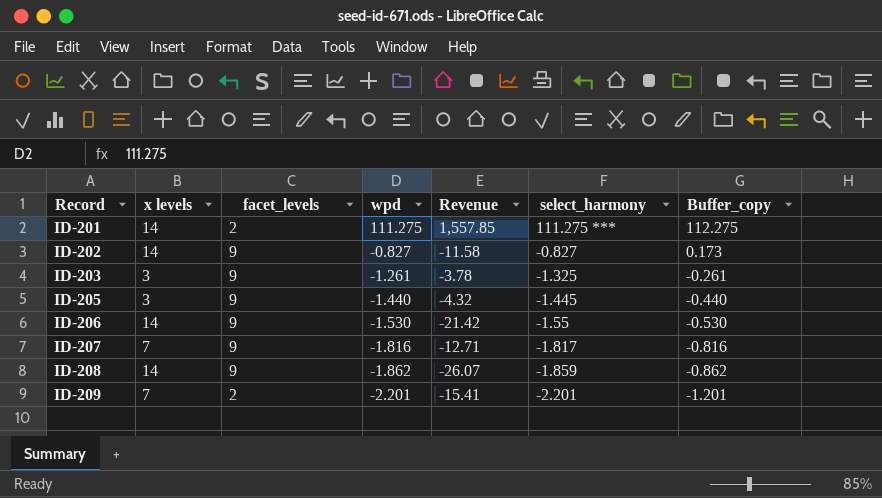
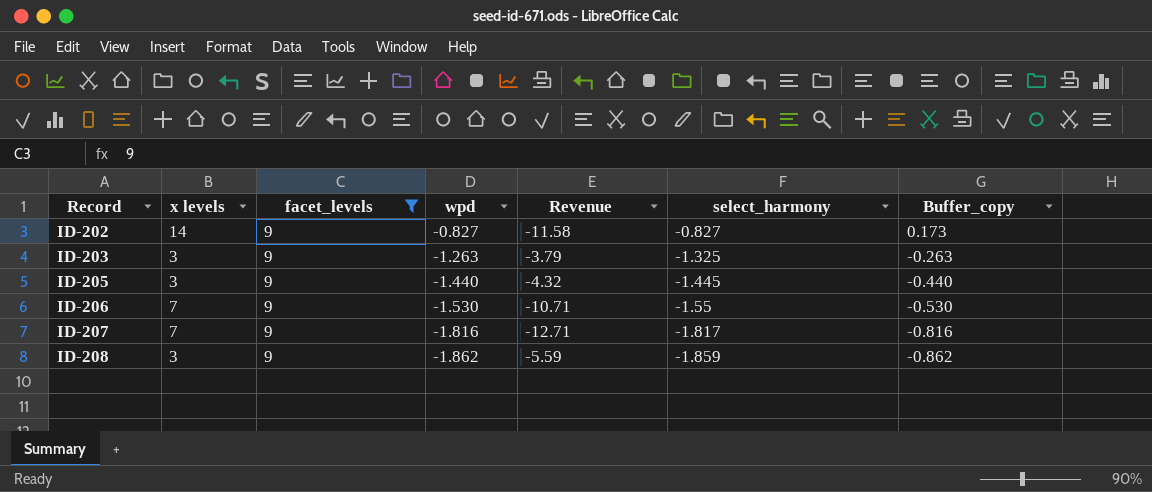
filter: none -> facet_levels = 9
ID-203 | wpd: -1.261 -> -1.263
ID-203 | Revenue: -3.78 -> -3.79
ID-203 | Buffer_copy: -0.261 -> -0.263
ID-206 | x levels: 14 -> 7
ID-206 | Revenue: -21.42 -> -10.71
ID-208 | x levels: 14 -> 3
ID-208 | Revenue: -26.07 -> -5.59

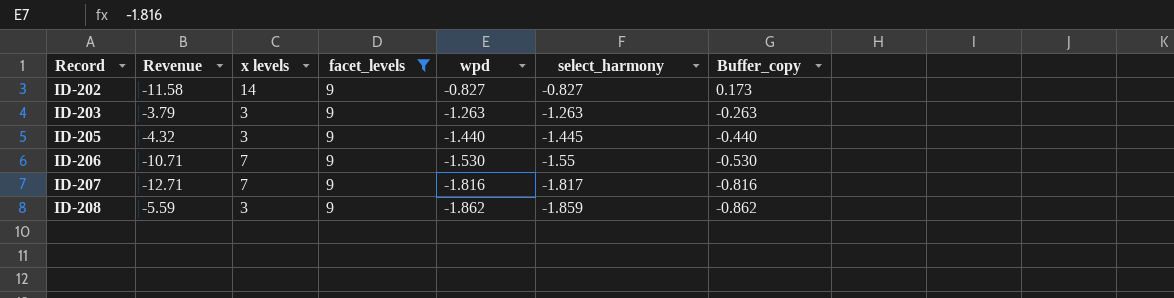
column Revenue | position: 5 -> 2
ID-203 | select_harmony: -1.325 -> -1.263

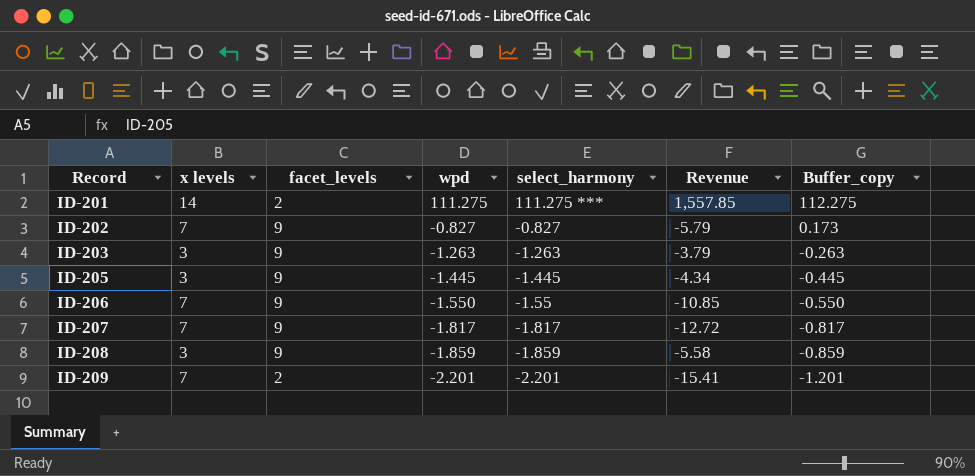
filter: facet_levels = 9 -> none
column Revenue | position: 2 -> 6
ID-202 | x levels: 14 -> 7
ID-202 | Revenue: -11.58 -> -5.79
ID-205 | wpd: -1.440 -> -1.445
ID-205 | Revenue: -4.32 -> -4.34
ID-205 | Buffer_copy: -0.440 -> -0.445
ID-206 | wpd: -1.530 -> -1.550
ID-206 | Revenue: -10.71 -> -10.85
ID-206 | Buffer_copy: -0.530 -> -0.550
ID-207 | wpd: -1.816 -> -1.817
ID-207 | Revenue: -12.71 -> -12.72
ID-207 | Buffer_copy: -0.816 -> -0.817
ID-208 | wpd: -1.862 -> -1.859
ID-208 | Revenue: -5.59 -> -5.58
ID-208 | Buffer_copy: -0.862 -> -0.859

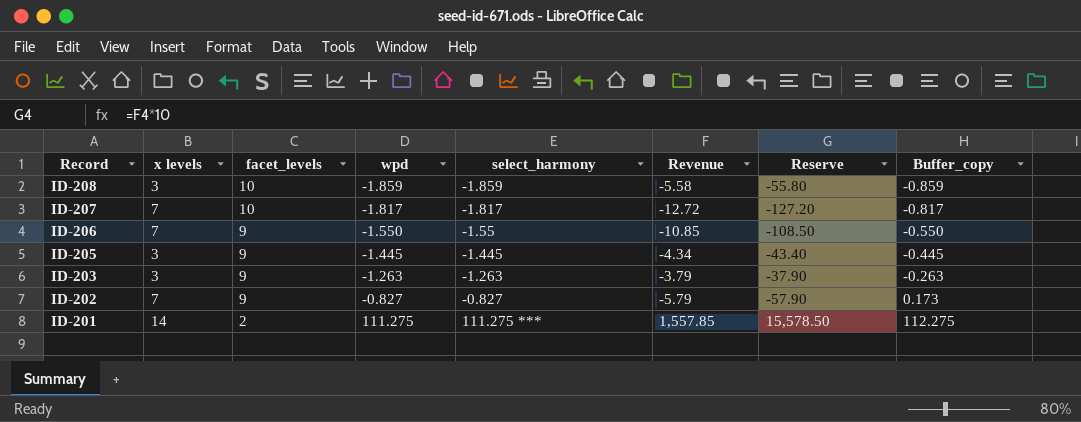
row order: Record ascending -> Record descending
column Reserve | formula: none -> [Revenue] * 10
row ID-209: 7 | 2 | -2.201 | -2.201 | -15.41 | -1.201 -> none
ID-208 | facet_levels: 9 -> 10
ID-207 | facet_levels: 9 -> 10

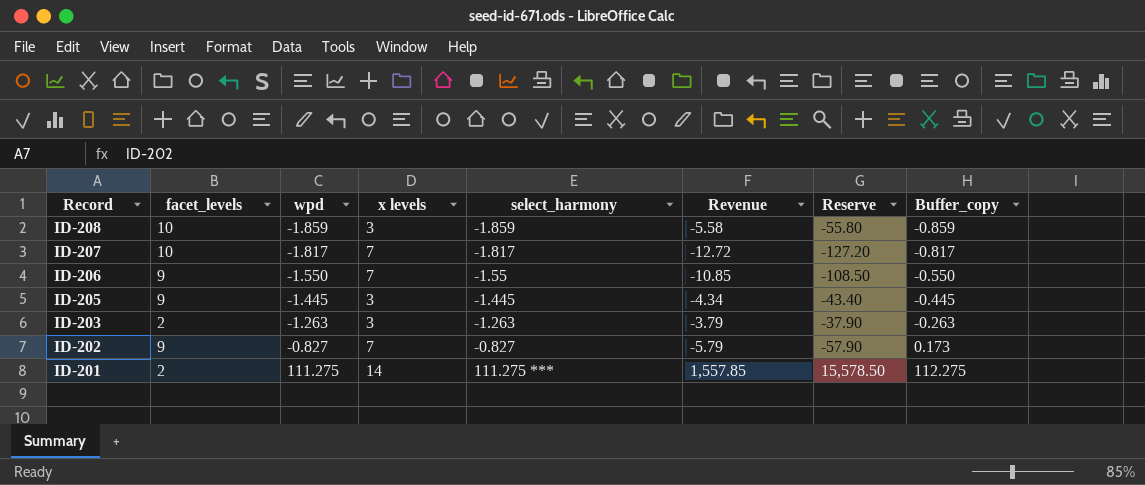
column x levels | position: 2 -> 4
ID-203 | facet_levels: 9 -> 2

